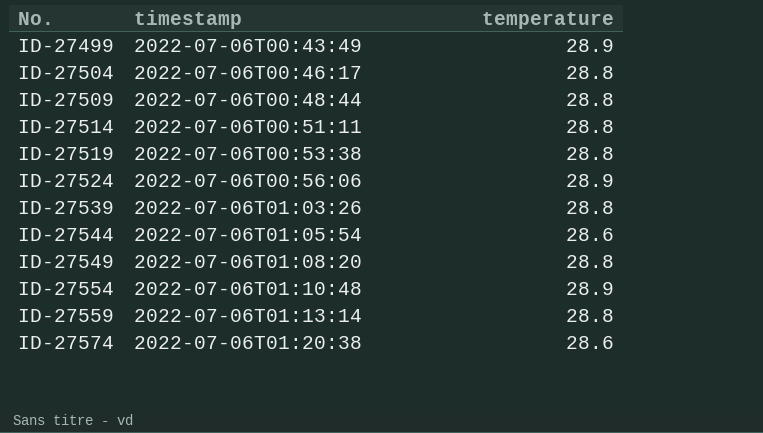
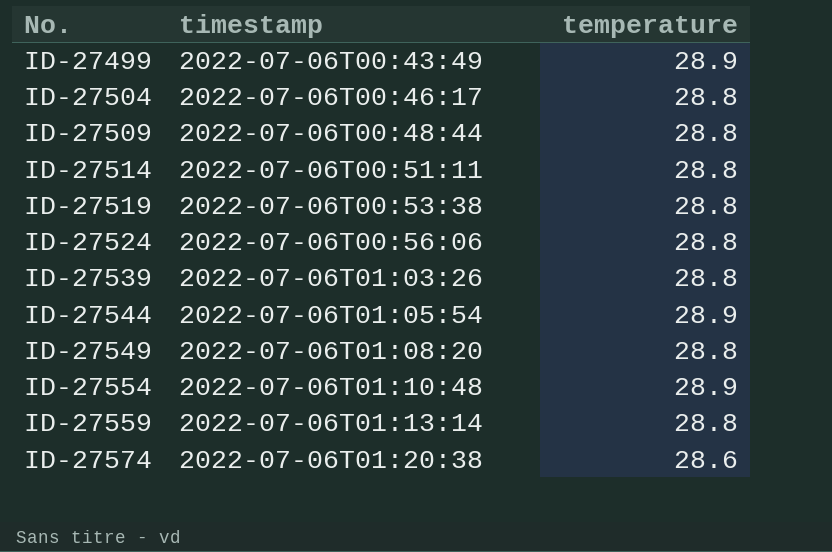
ID-27524 | temperature: 28.9 -> 28.8
ID-27544 | temperature: 28.6 -> 28.9

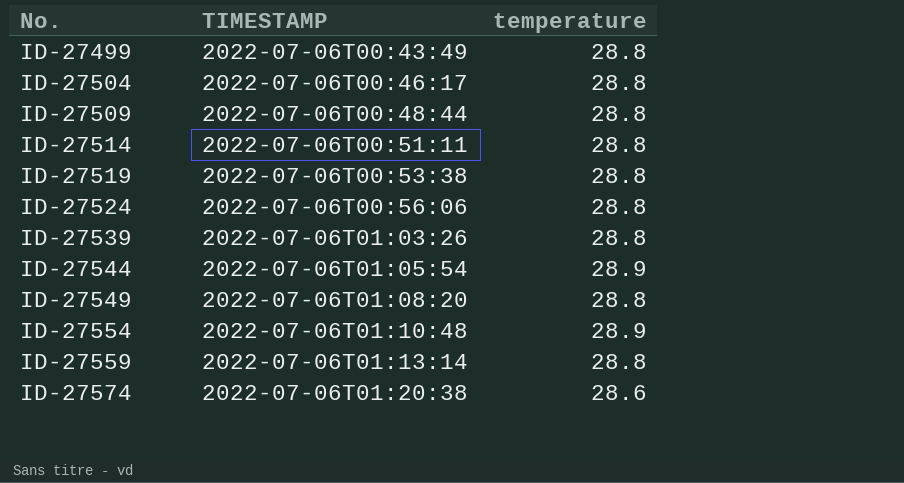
column name: timestamp -> TIMESTAMP
ID-27499 | temperature: 28.9 -> 28.8

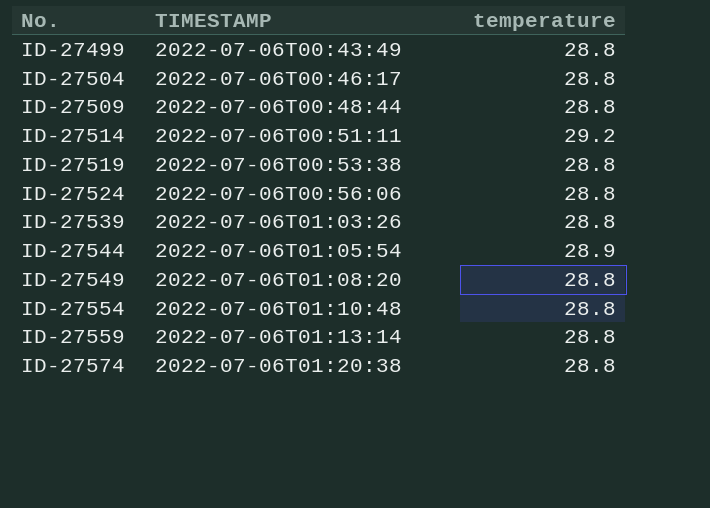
ID-27514 | temperature: 28.8 -> 29.2
ID-27554 | temperature: 28.9 -> 28.8
ID-27574 | temperature: 28.6 -> 28.8

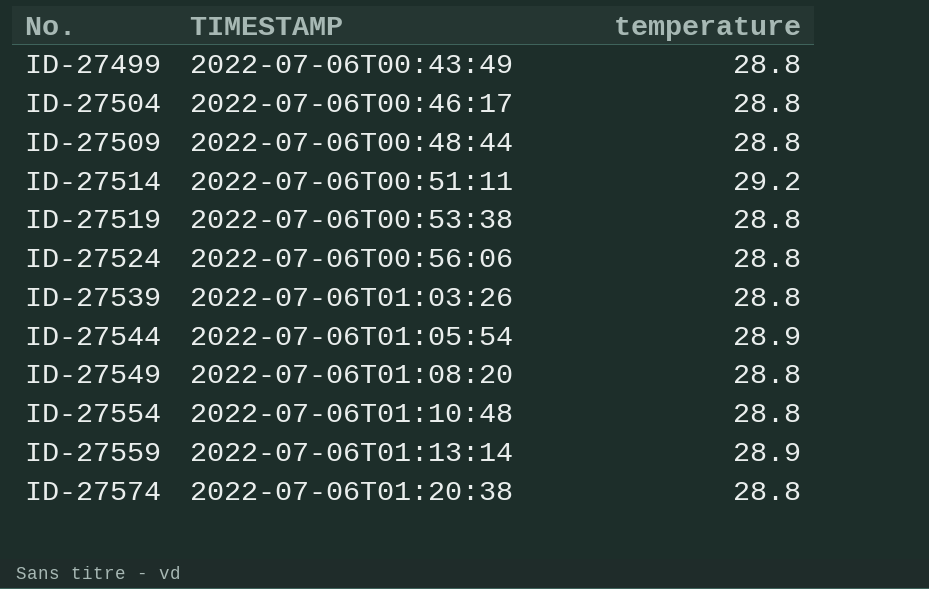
ID-27559 | temperature: 28.8 -> 28.9

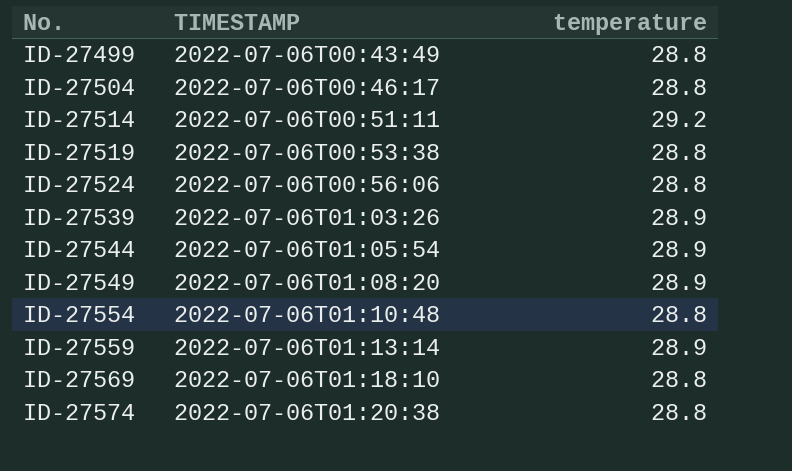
row ID-27509: 2022-07-06T00:48:44 | 28.8 -> none
ID-27539 | temperature: 28.8 -> 28.9
ID-27549 | temperature: 28.8 -> 28.9
row ID-27569: none -> 2022-07-06T01:18:10 | 28.8

